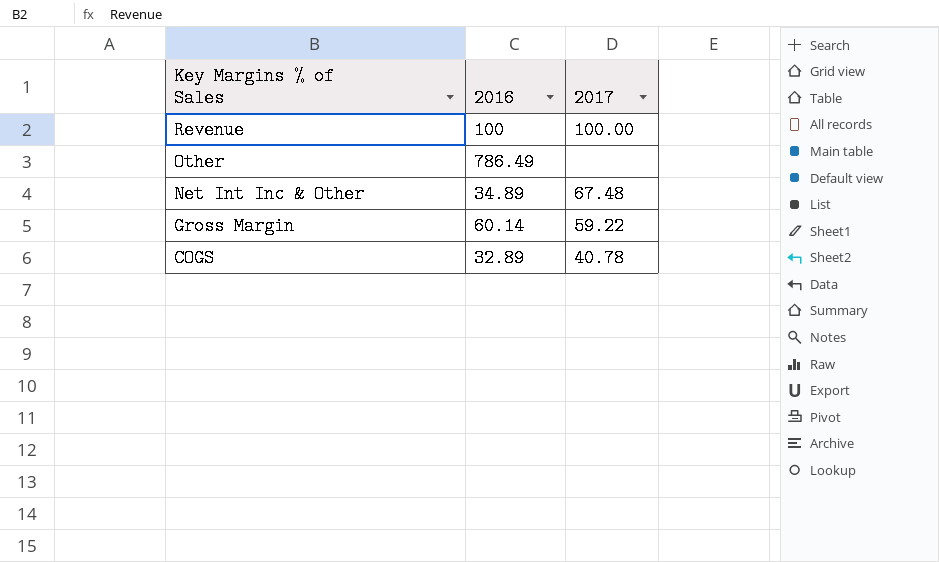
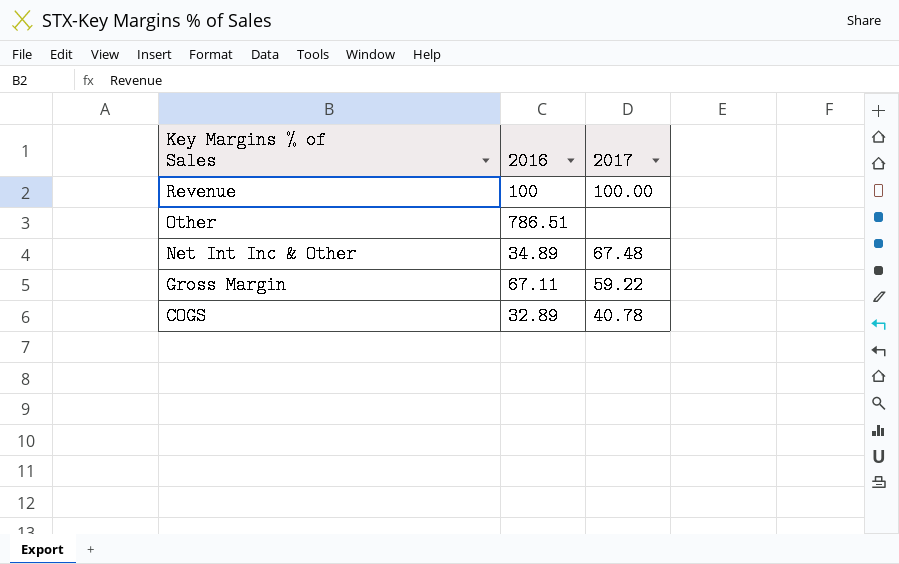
Other | 2016: 786.49 -> 786.51
Gross Margin | 2016: 60.14 -> 67.11

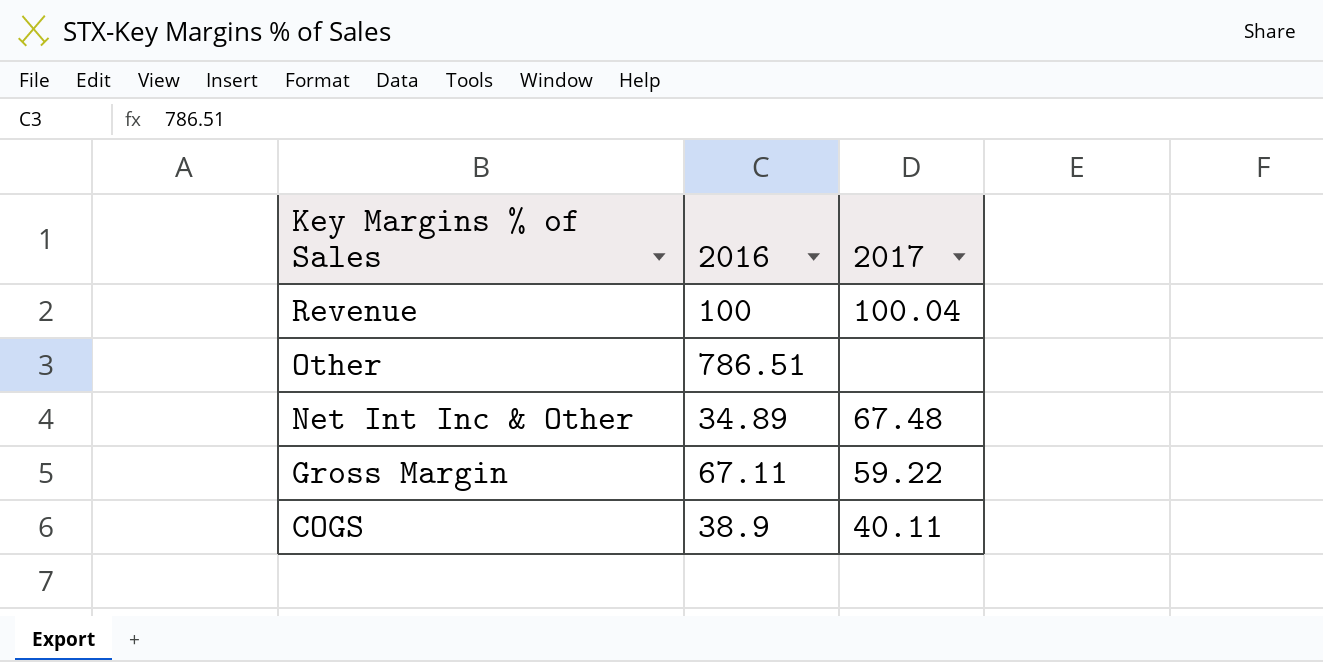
Revenue | 2017: 100.00 -> 100.04
COGS | 2016: 32.89 -> 38.9
COGS | 2017: 40.78 -> 40.11

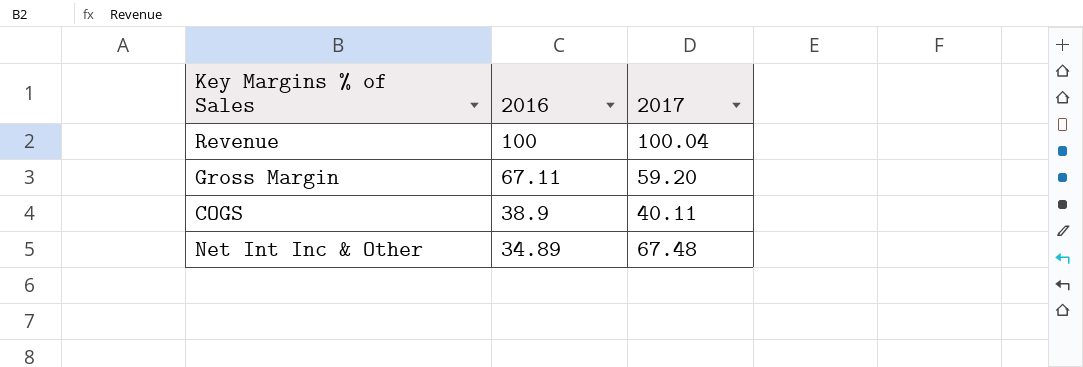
row order: Key Margins % of Sales descending -> 2016 descending
row Other: 786.51 | none -> none
Gross Margin | 2017: 59.22 -> 59.20

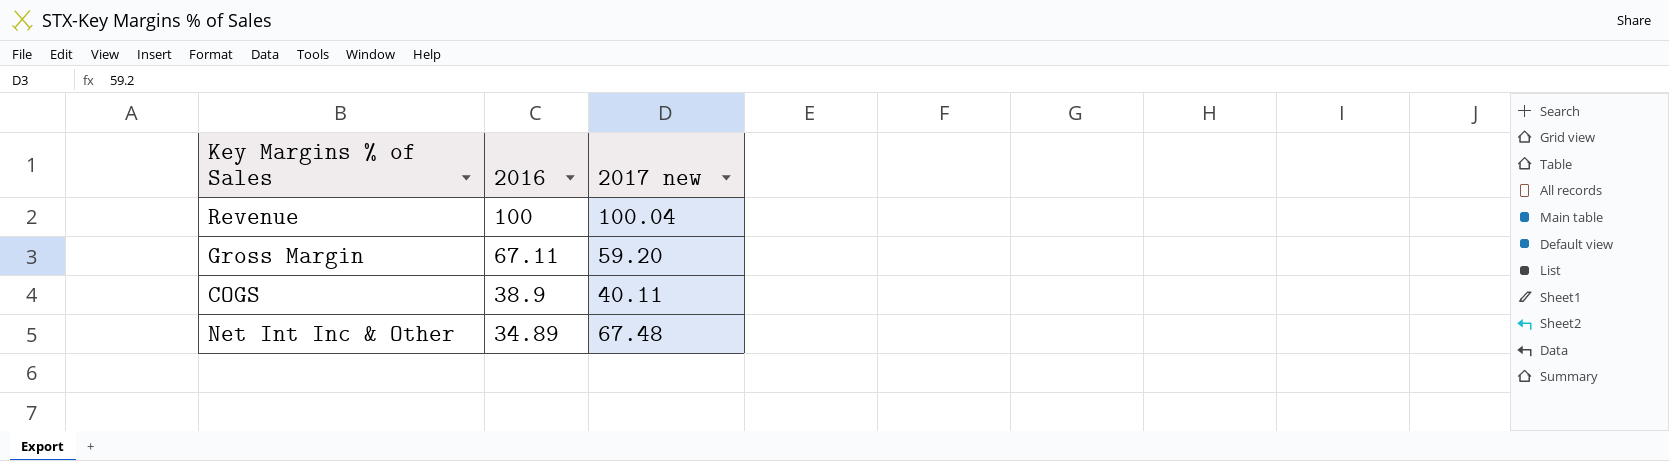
column name: 2017 -> 2017 new

